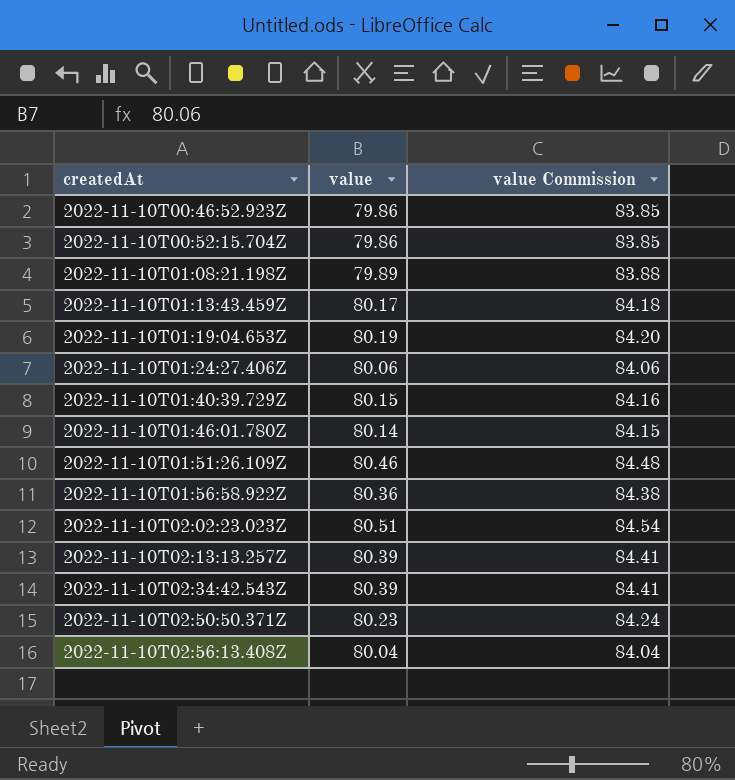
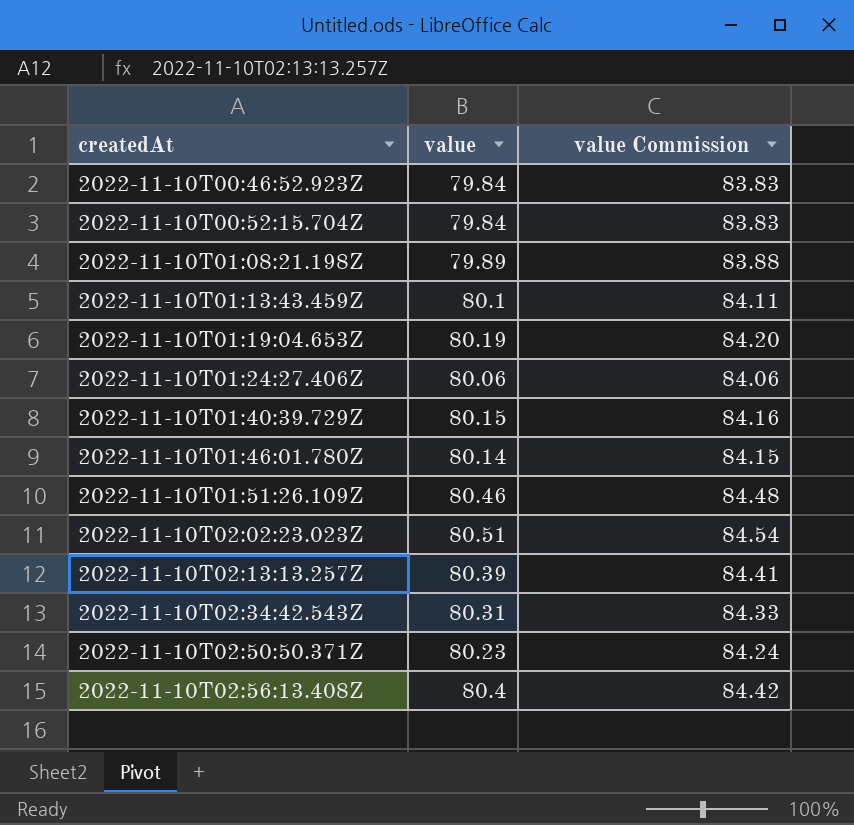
row 2022-11-10T01:56:58.922Z: 80.36 | 84.38 -> none
2022-11-10T00:46:52.923Z | value: 79.86 -> 79.84
2022-11-10T00:46:52.923Z | value Commission: 83.85 -> 83.83
2022-11-10T00:52:15.704Z | value: 79.86 -> 79.84
2022-11-10T00:52:15.704Z | value Commission: 83.85 -> 83.83
2022-11-10T01:13:43.459Z | value: 80.17 -> 80.1
2022-11-10T01:13:43.459Z | value Commission: 84.18 -> 84.11
2022-11-10T02:34:42.543Z | value: 80.39 -> 80.31
2022-11-10T02:34:42.543Z | value Commission: 84.41 -> 84.33
2022-11-10T02:56:13.408Z | value: 80.04 -> 80.4
2022-11-10T02:56:13.408Z | value Commission: 84.04 -> 84.42

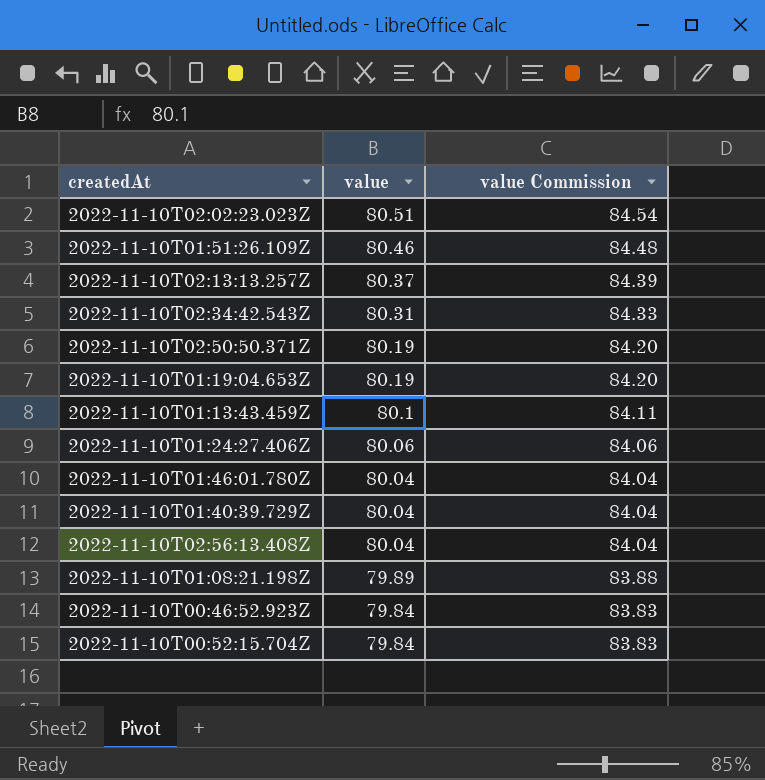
row order: createdAt ascending -> value descending
2022-11-10T02:13:13.257Z | value: 80.39 -> 80.37
2022-11-10T02:13:13.257Z | value Commission: 84.41 -> 84.39
2022-11-10T02:50:50.371Z | value: 80.23 -> 80.19
2022-11-10T02:50:50.371Z | value Commission: 84.24 -> 84.20
2022-11-10T01:46:01.780Z | value: 80.14 -> 80.04
2022-11-10T01:46:01.780Z | value Commission: 84.15 -> 84.04
2022-11-10T01:40:39.729Z | value: 80.15 -> 80.04
2022-11-10T01:40:39.729Z | value Commission: 84.16 -> 84.04
2022-11-10T02:56:13.408Z | value: 80.4 -> 80.04
2022-11-10T02:56:13.408Z | value Commission: 84.42 -> 84.04

